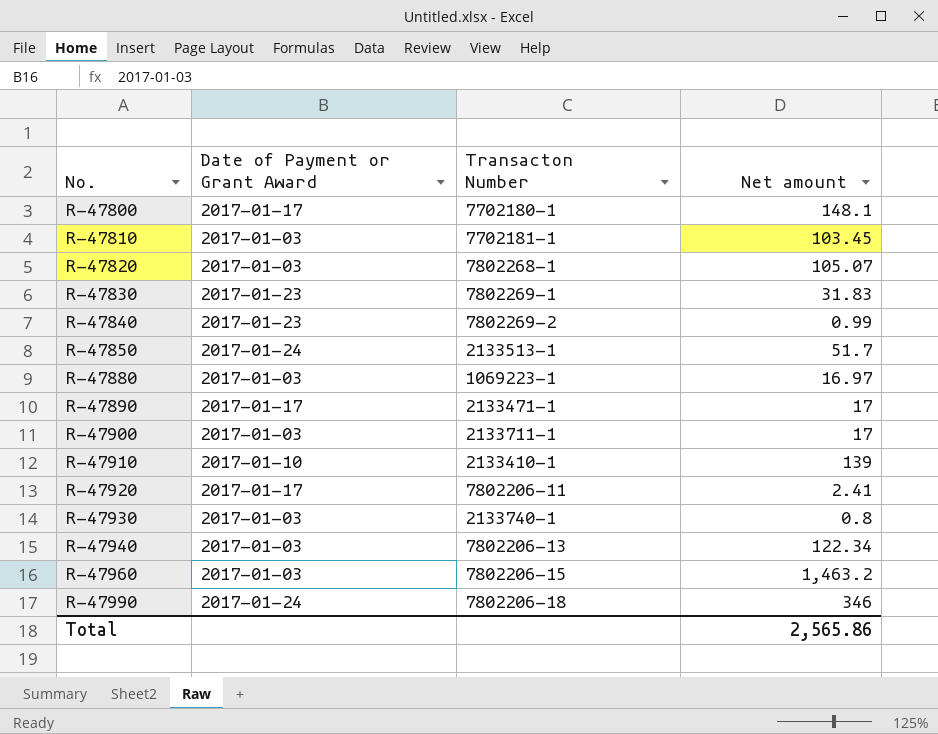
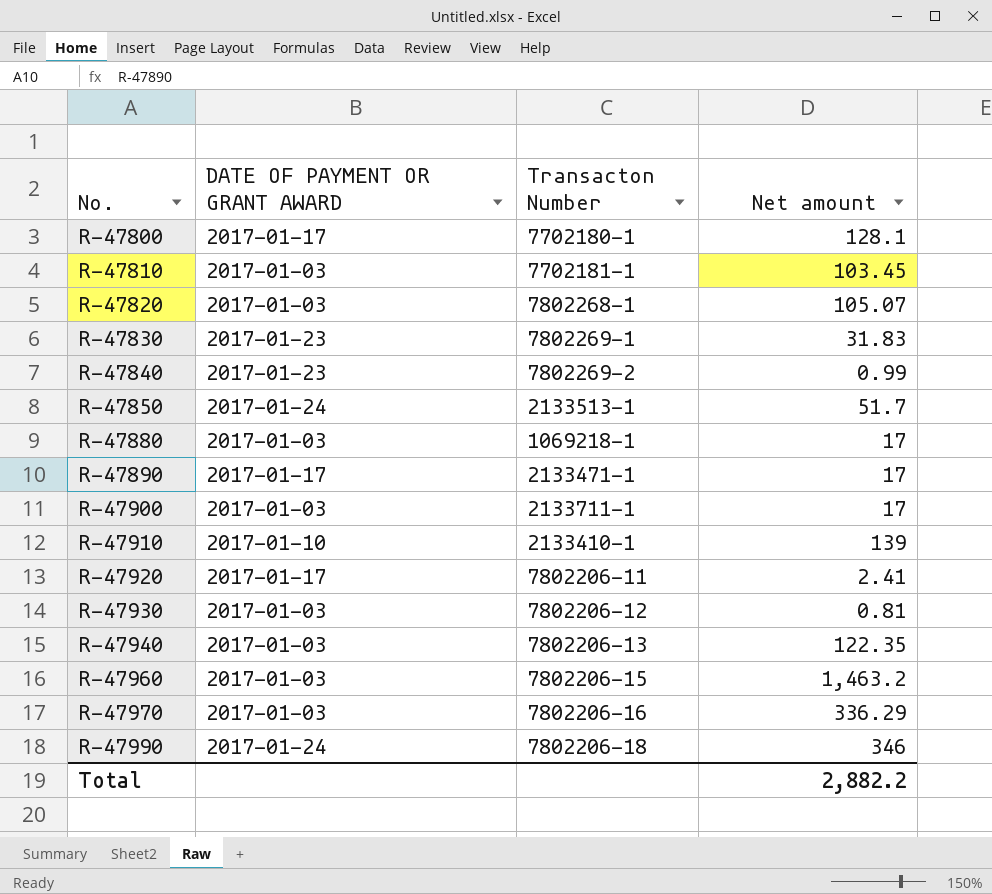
column name: Date of Payment or Grant Award -> DATE OF PAYMENT OR GRANT AWARD
R-47800 | Net amount: 148.1 -> 128.1
R-47880 | Transacton Number: 1069223-1 -> 1069218-1
R-47880 | Net amount: 16.97 -> 17
R-47930 | Transacton Number: 2133740-1 -> 7802206-12
R-47930 | Net amount: 0.8 -> 0.81
R-47940 | Net amount: 122.34 -> 122.35
row R-47970: none -> 2017-01-03 | 7802206-16 | 336.29
Total | Net amount: 2,565.86 -> 2,882.2

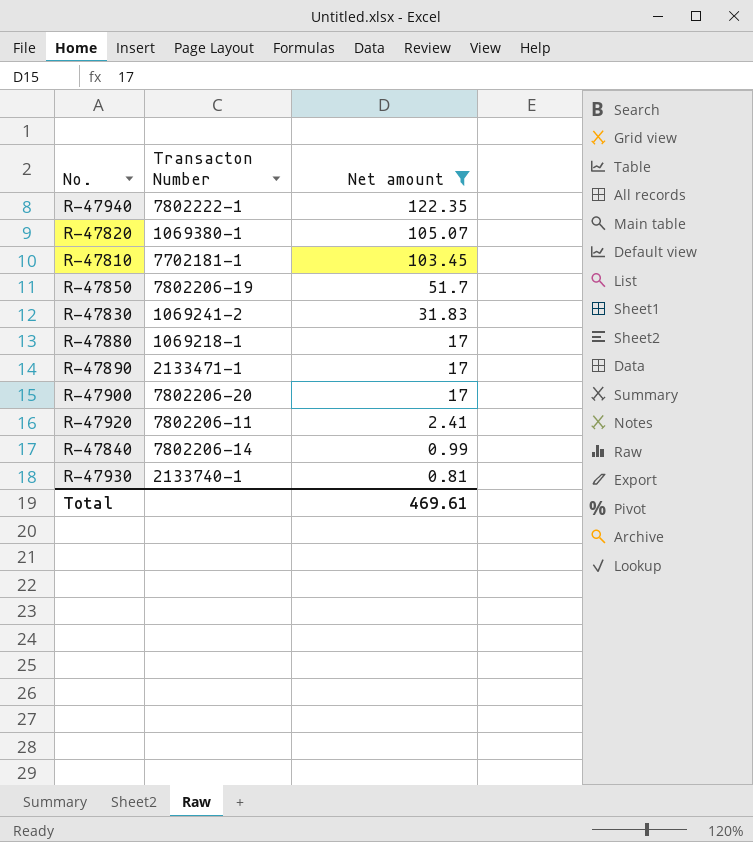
filter: none -> Net amount <= 122.35
row order: No. ascending -> Net amount descending
column DATE OF PAYMENT OR GRANT AWARD | position: 2 -> none
R-47940 | Transacton Number: 7802206-13 -> 7802222-1
R-47820 | Transacton Number: 7802268-1 -> 1069380-1
R-47850 | Transacton Number: 2133513-1 -> 7802206-19
R-47830 | Transacton Number: 7802269-1 -> 1069241-2
R-47900 | Transacton Number: 2133711-1 -> 7802206-20
R-47840 | Transacton Number: 7802269-2 -> 7802206-14
R-47930 | Transacton Number: 7802206-12 -> 2133740-1
Total | Net amount: 2,882.2 -> 469.61

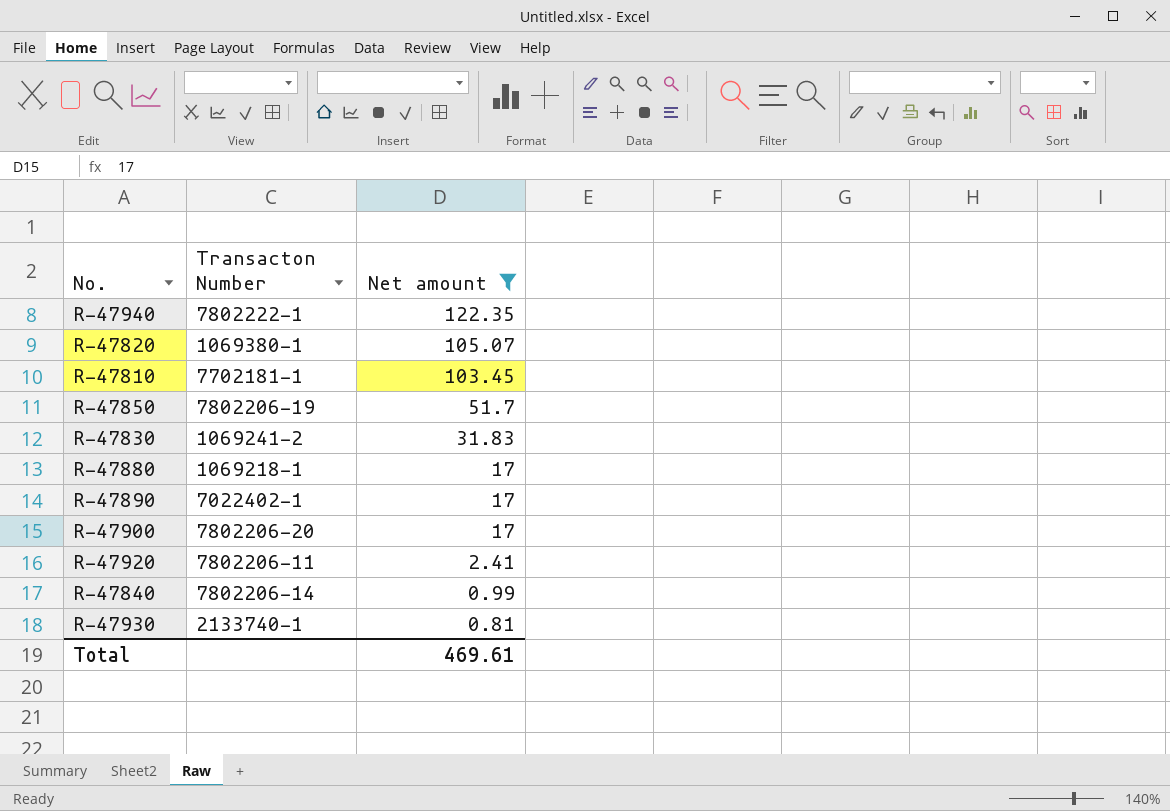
R-47890 | Transacton Number: 2133471-1 -> 7022402-1

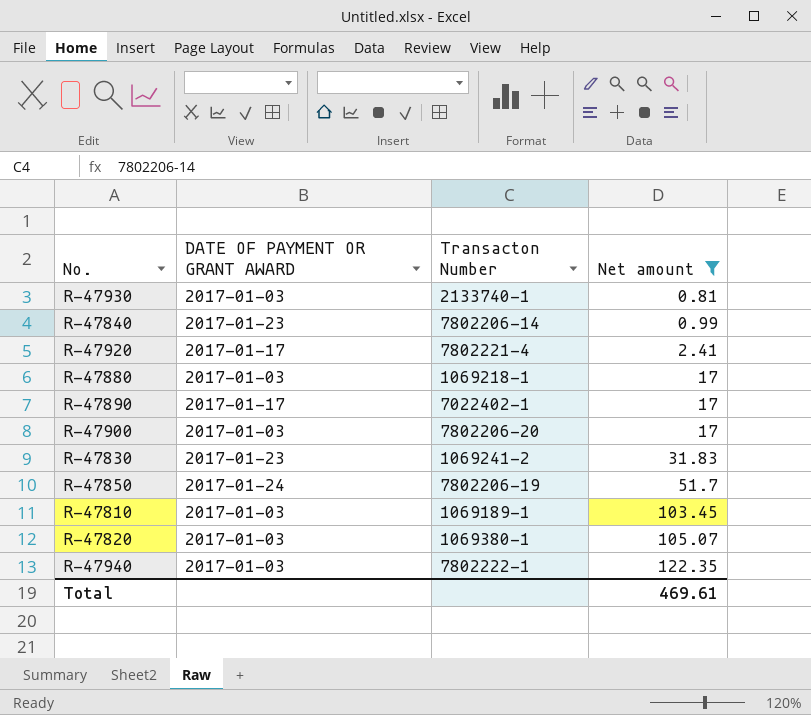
row order: Net amount descending -> Net amount ascending
column DATE OF PAYMENT OR GRANT AWARD | position: none -> 2
R-47920 | Transacton Number: 7802206-11 -> 7802221-4
R-47810 | Transacton Number: 7702181-1 -> 1069189-1

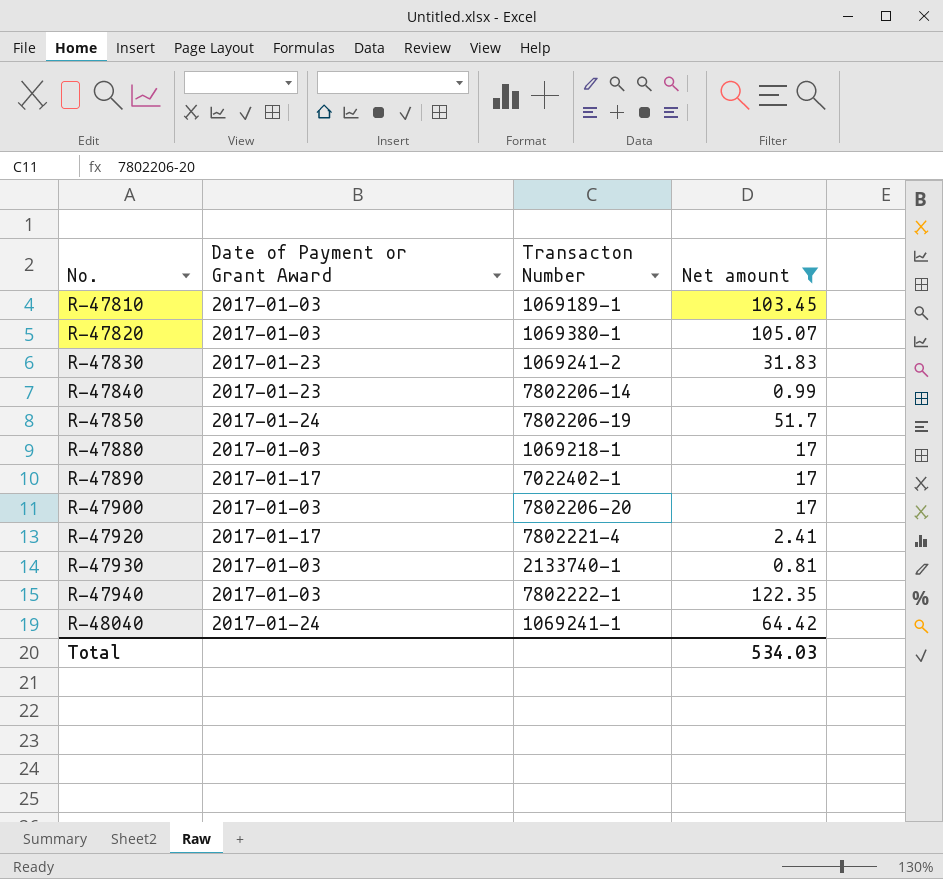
row order: Net amount ascending -> No. ascending
column name: DATE OF PAYMENT OR GRANT AWARD -> Date of Payment or Grant Award
row R-48040: none -> 2017-01-24 | 1069241-1 | 64.42
Total | Net amount: 469.61 -> 534.03

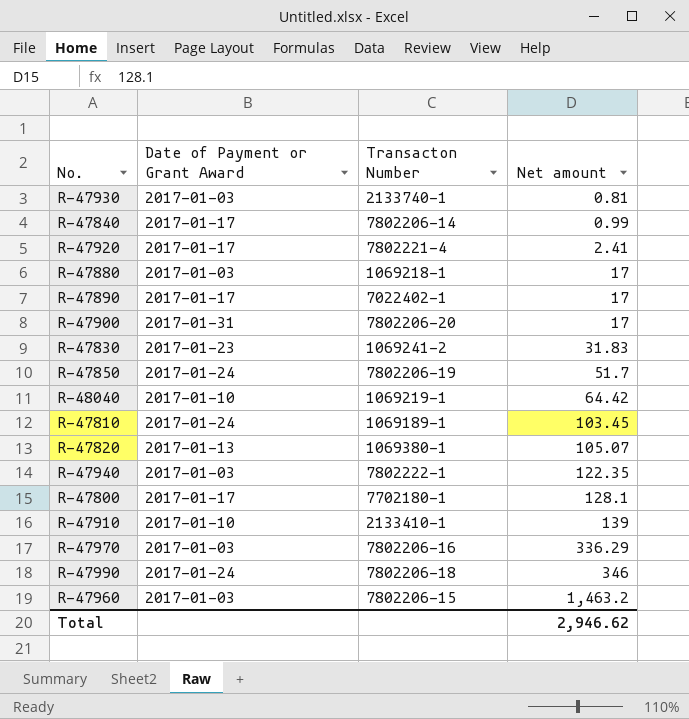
filter: Net amount <= 122.35 -> none
row order: No. ascending -> Net amount ascending
R-47840 | Date of Payment or Grant Award: 2017-01-23 -> 2017-01-17
R-47900 | Date of Payment or Grant Award: 2017-01-03 -> 2017-01-31
R-48040 | Date of Payment or Grant Award: 2017-01-24 -> 2017-01-10
R-48040 | Transacton Number: 1069241-1 -> 1069219-1
R-47810 | Date of Payment or Grant Award: 2017-01-03 -> 2017-01-24
R-47820 | Date of Payment or Grant Award: 2017-01-03 -> 2017-01-13
Total | Net amount: 534.03 -> 2,946.62

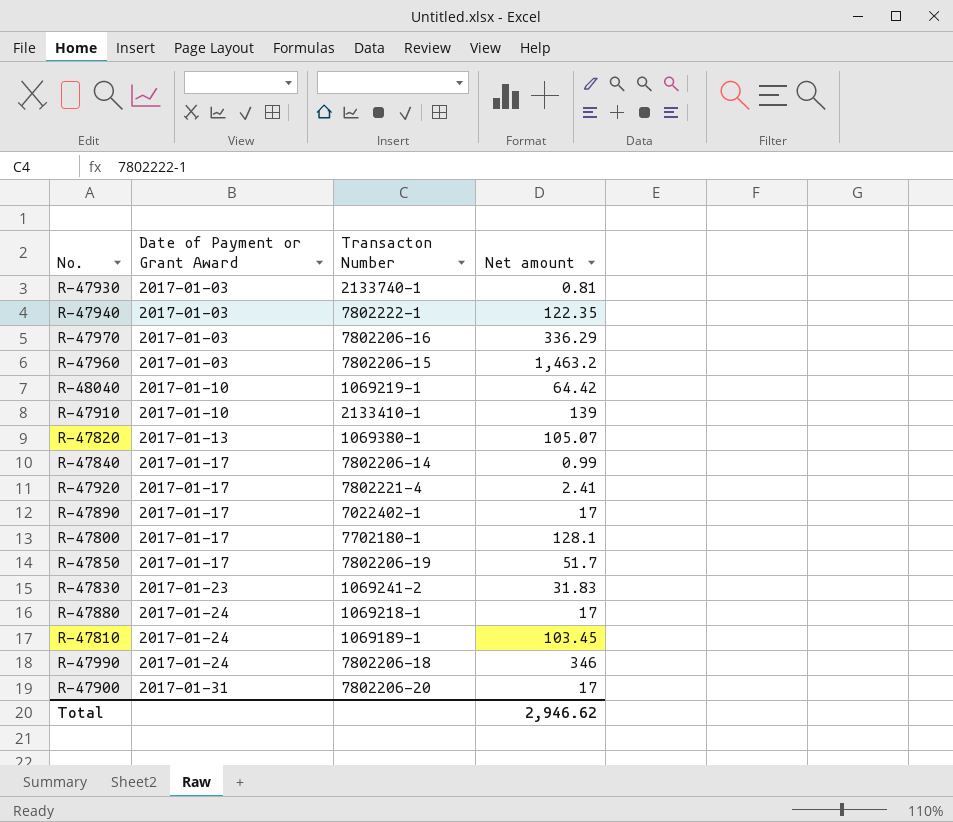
row order: Net amount ascending -> Date of Payment or Grant Award ascending
R-47850 | Date of Payment or Grant Award: 2017-01-24 -> 2017-01-17
R-47880 | Date of Payment or Grant Award: 2017-01-03 -> 2017-01-24

